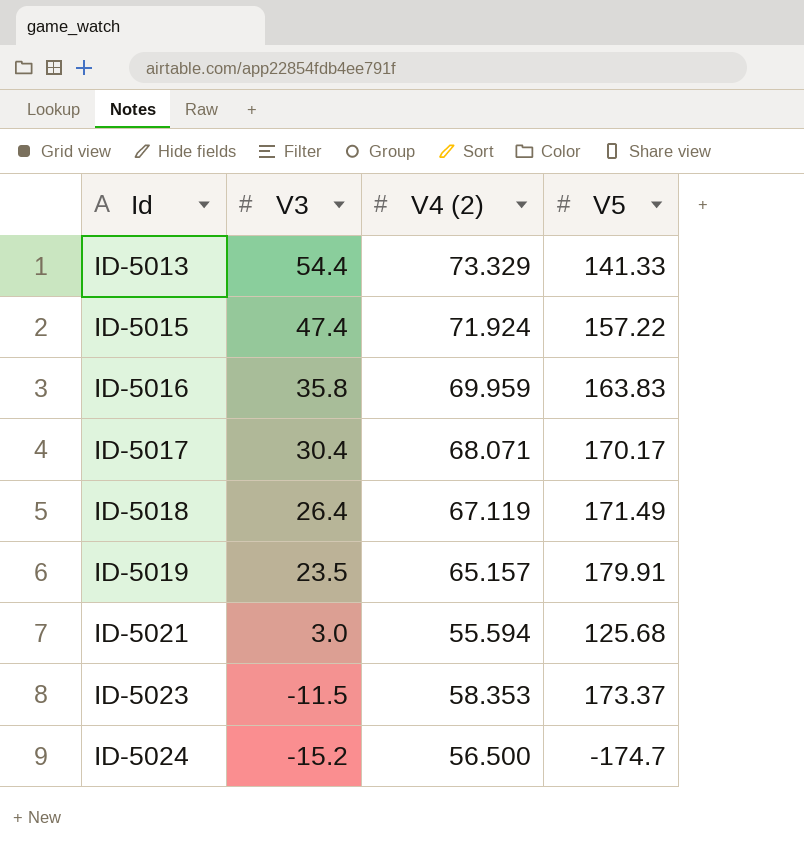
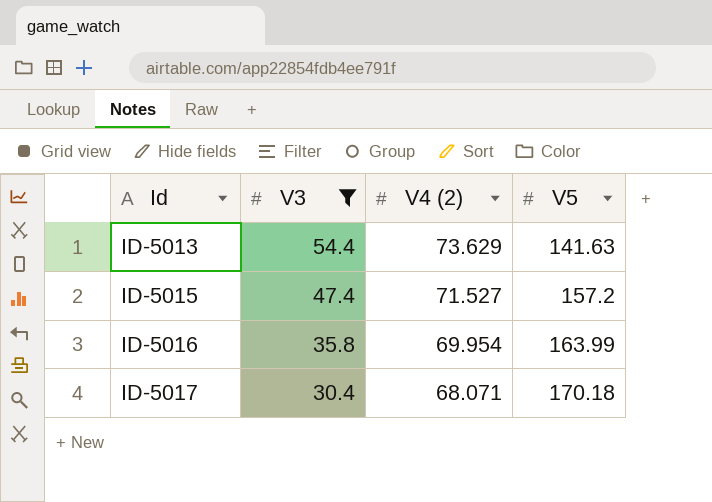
filter: none -> V3 >= 30.4
ID-5013 | V4 (2): 73.329 -> 73.629
ID-5013 | V5: 141.33 -> 141.63
ID-5015 | V4 (2): 71.924 -> 71.527
ID-5015 | V5: 157.22 -> 157.2
ID-5016 | V4 (2): 69.959 -> 69.954
ID-5016 | V5: 163.83 -> 163.99
ID-5017 | V5: 170.17 -> 170.18

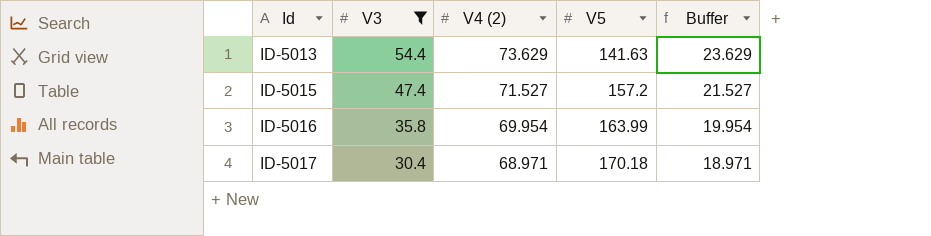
column Buffer | formula: none -> [V4 (2)] - 50
ID-5017 | V4 (2): 68.071 -> 68.971

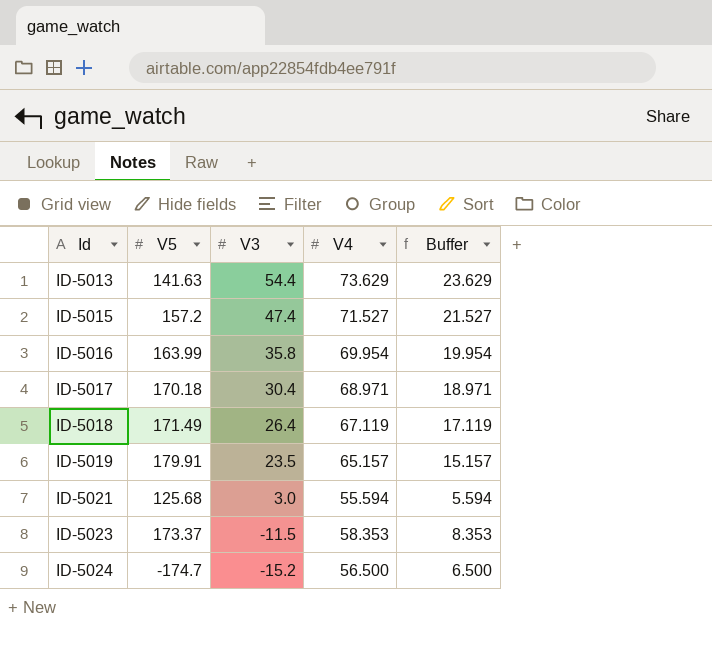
filter: V3 >= 30.4 -> none
column V5 | position: 4 -> 2
column name: V4 (2) -> V4

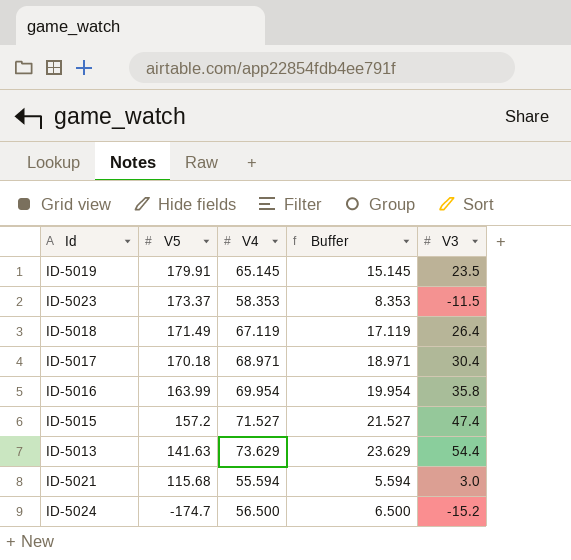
row order: Id ascending -> V5 descending
column V3 | position: 3 -> 5
ID-5019 | V4: 65.157 -> 65.145
ID-5019 | Buffer: 15.157 -> 15.145
ID-5021 | V5: 125.68 -> 115.68

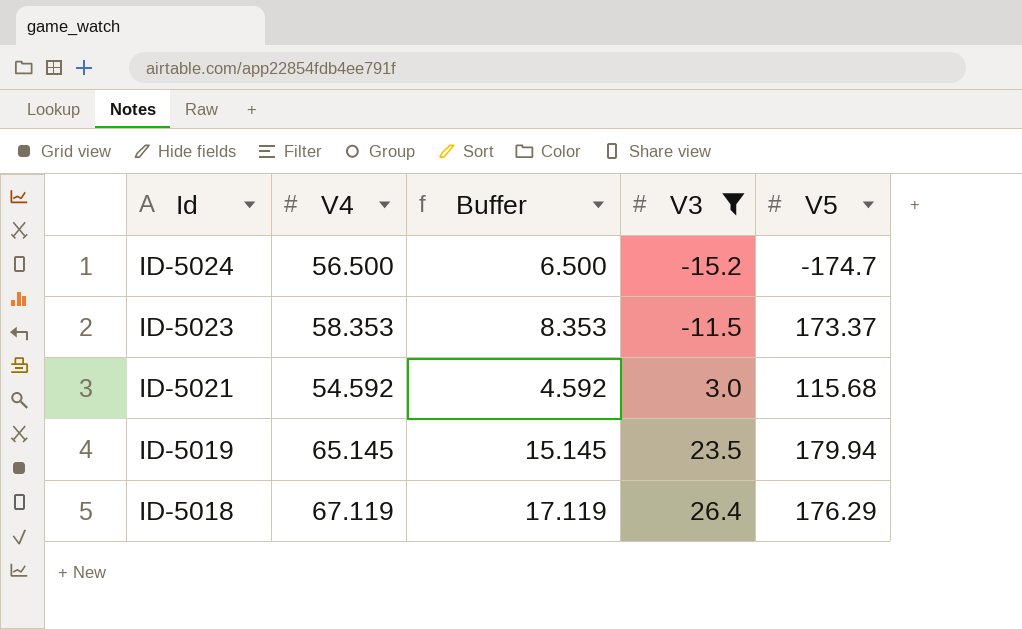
filter: none -> V3 <= 26.4
row order: V5 descending -> Id descending
column V5 | position: 2 -> 5
ID-5021 | V4: 55.594 -> 54.592
ID-5021 | Buffer: 5.594 -> 4.592
ID-5019 | V5: 179.91 -> 179.94
ID-5018 | V5: 171.49 -> 176.29

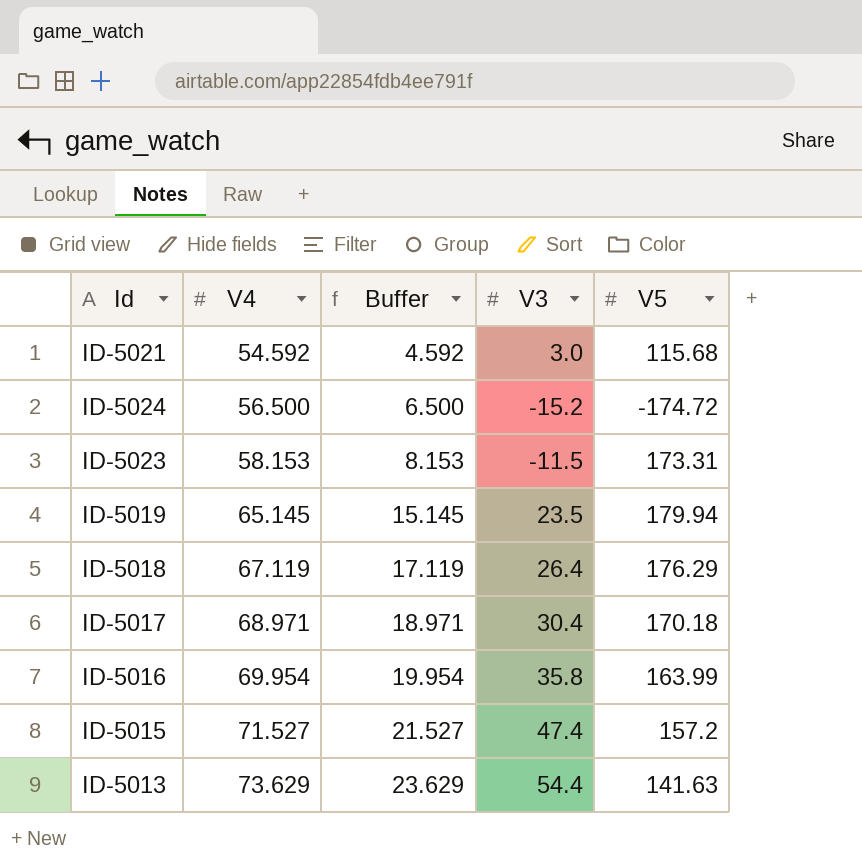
filter: V3 <= 26.4 -> none
row order: Id descending -> V4 ascending
ID-5024 | V5: -174.7 -> -174.72
ID-5023 | V4: 58.353 -> 58.153
ID-5023 | Buffer: 8.353 -> 8.153
ID-5023 | V5: 173.37 -> 173.31

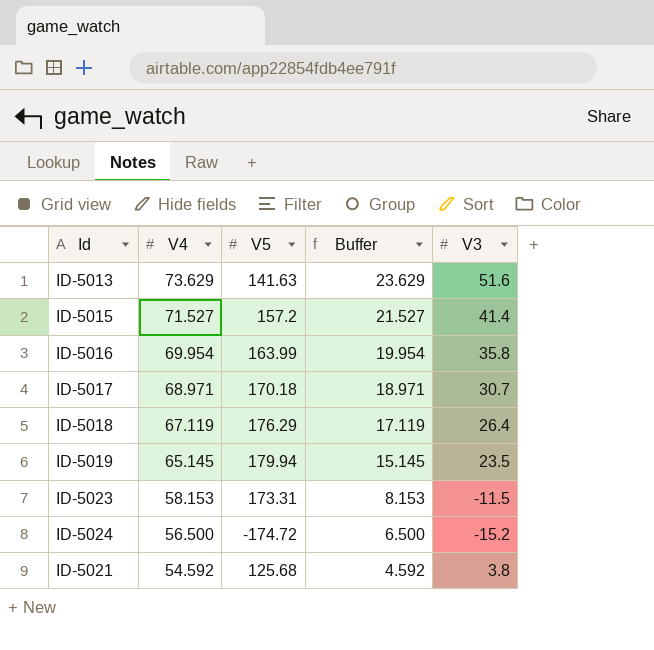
row order: V4 ascending -> V4 descending
column V5 | position: 5 -> 3
ID-5013 | V3: 54.4 -> 51.6
ID-5015 | V3: 47.4 -> 41.4
ID-5017 | V3: 30.4 -> 30.7
ID-5021 | V5: 115.68 -> 125.68
ID-5021 | V3: 3.0 -> 3.8

